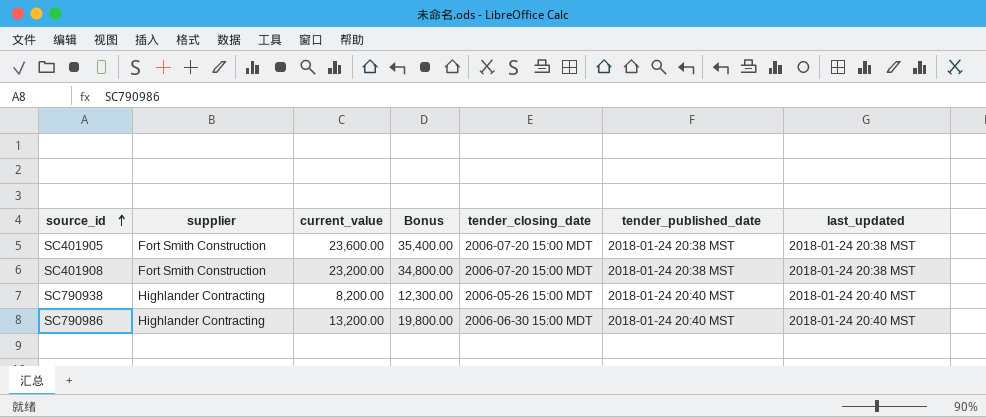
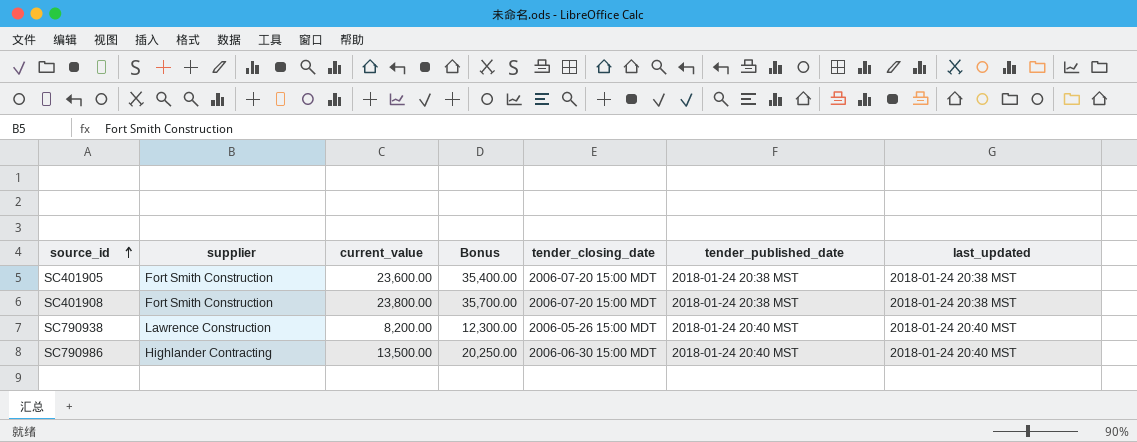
SC401908 | current_value: 23,200.00 -> 23,800.00
SC401908 | Bonus: 34,800.00 -> 35,700.00
SC790938 | supplier: Highlander Contracting -> Lawrence Construction
SC790986 | current_value: 13,200.00 -> 13,500.00
SC790986 | Bonus: 19,800.00 -> 20,250.00

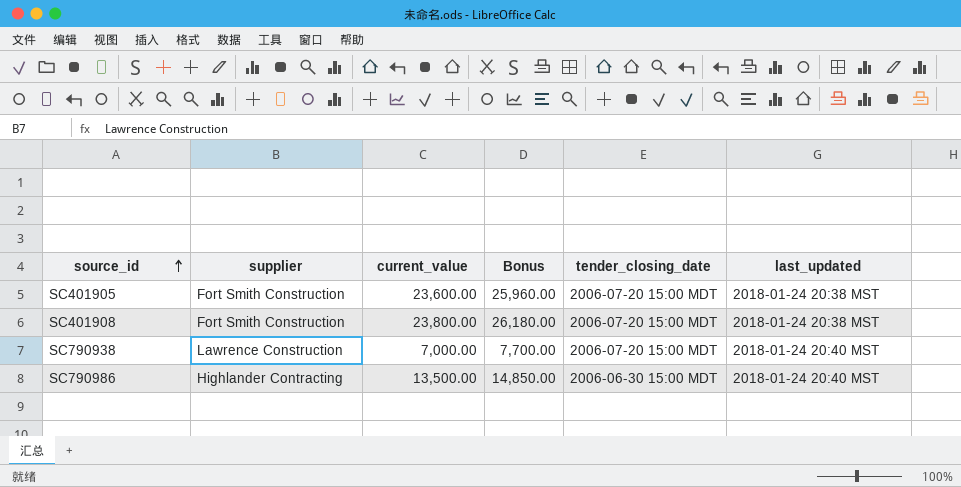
column tender_published_date | position: 6 -> none
column Bonus | formula: [current_value] * 1.5 -> [current_value] * 1.1
SC790938 | current_value: 8,200.00 -> 7,000.00
SC790938 | tender_closing_date: 2006-05-26 15:00 MDT -> 2006-07-20 15:00 MDT

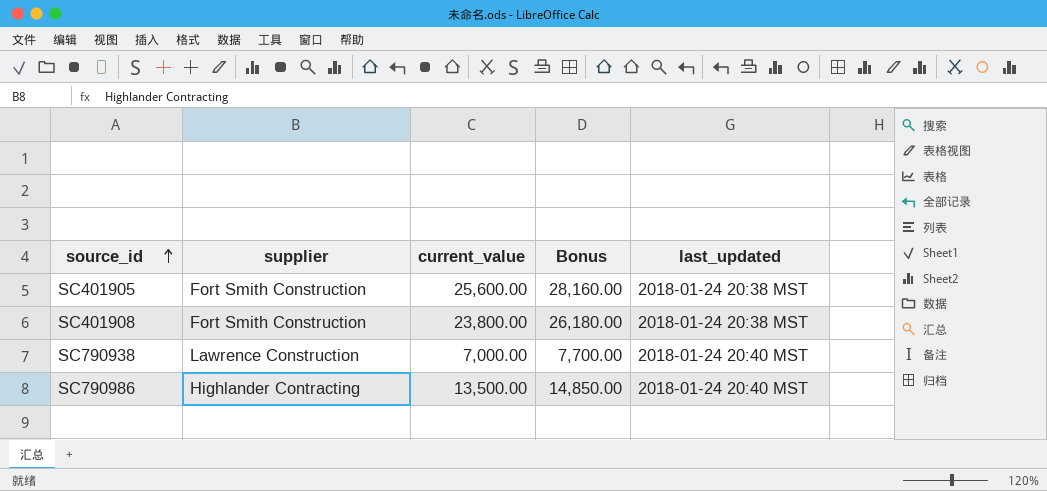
column tender_closing_date | position: 5 -> none
SC401905 | current_value: 23,600.00 -> 25,600.00
SC401905 | Bonus: 25,960.00 -> 28,160.00

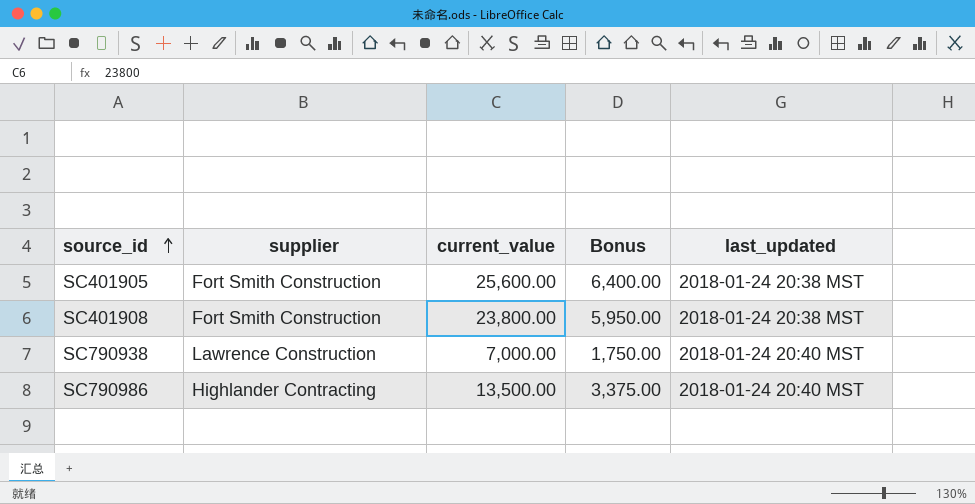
column Bonus | formula: [current_value] * 1.1 -> [current_value] * 0.25

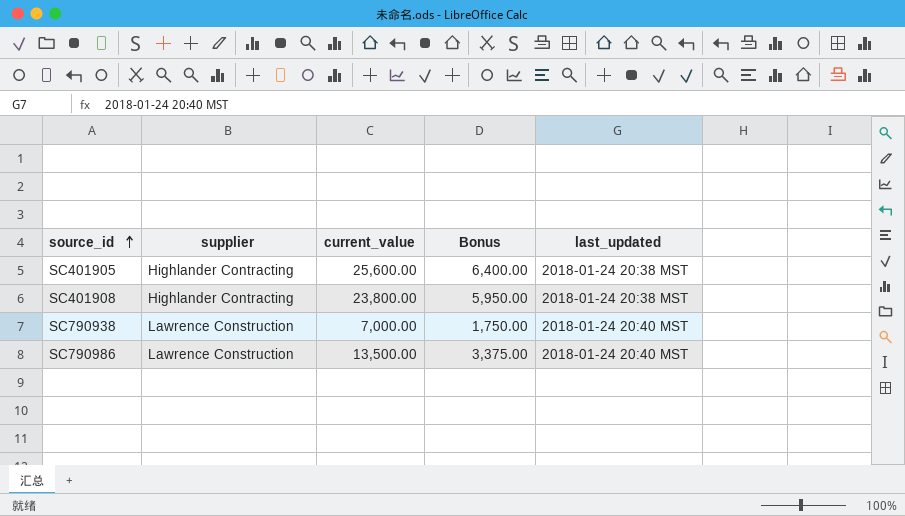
SC401905 | supplier: Fort Smith Construction -> Highlander Contracting
SC401908 | supplier: Fort Smith Construction -> Highlander Contracting
SC790986 | supplier: Highlander Contracting -> Lawrence Construction

